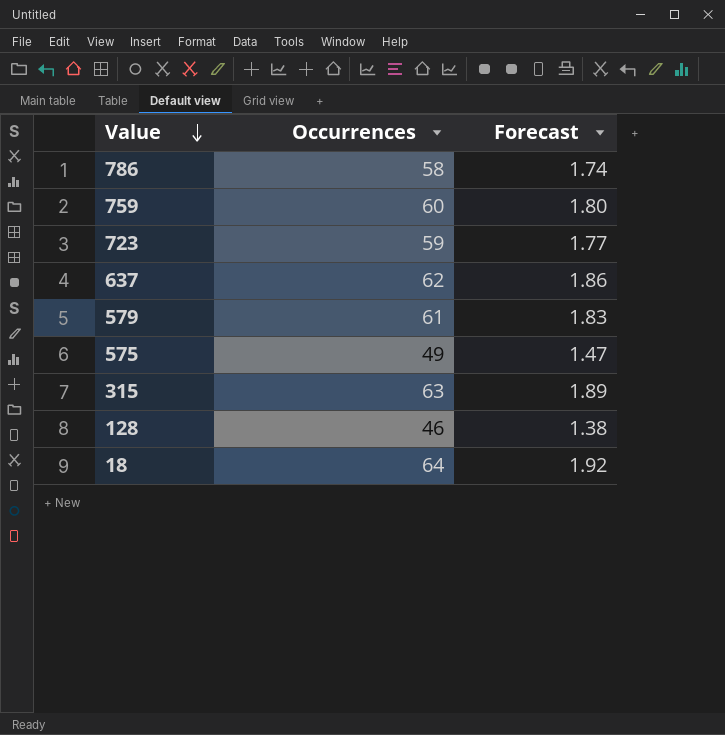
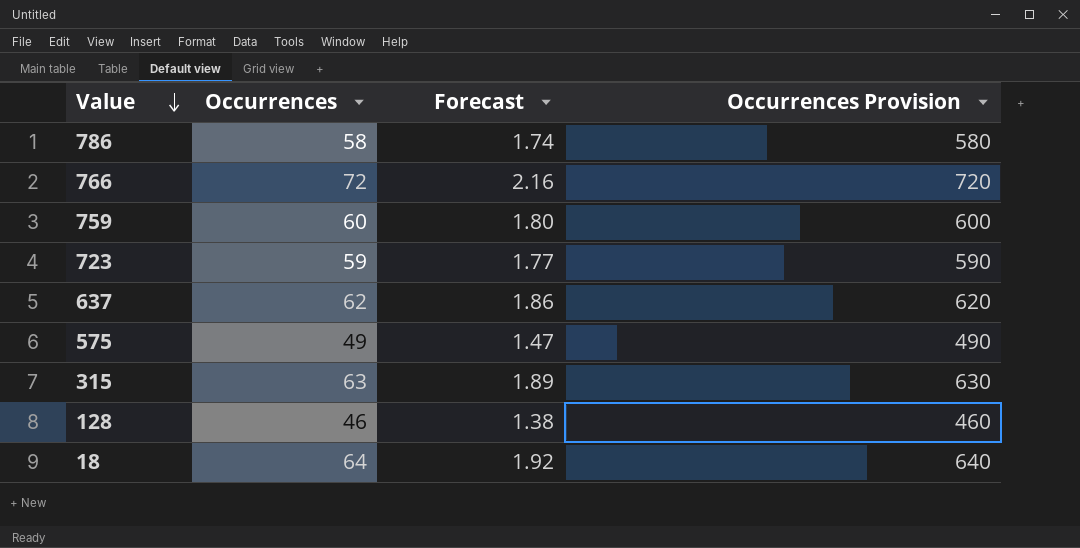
column Occurrences Provision | formula: none -> [Occurrences] * 10
row 579: 61 | 1.83 -> none
row 766: none -> 72 | 2.16 | 720

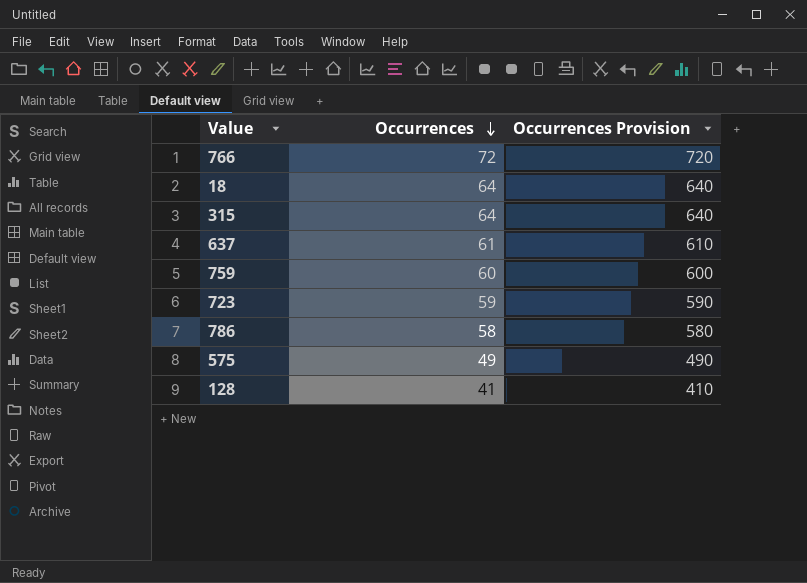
row order: Value descending -> Occurrences descending
column Forecast | formula: [Occurrences] * 0.03 -> none
315 | Occurrences: 63 -> 64
315 | Occurrences Provision: 630 -> 640
637 | Occurrences: 62 -> 61
637 | Occurrences Provision: 620 -> 610
128 | Occurrences: 46 -> 41
128 | Occurrences Provision: 460 -> 410

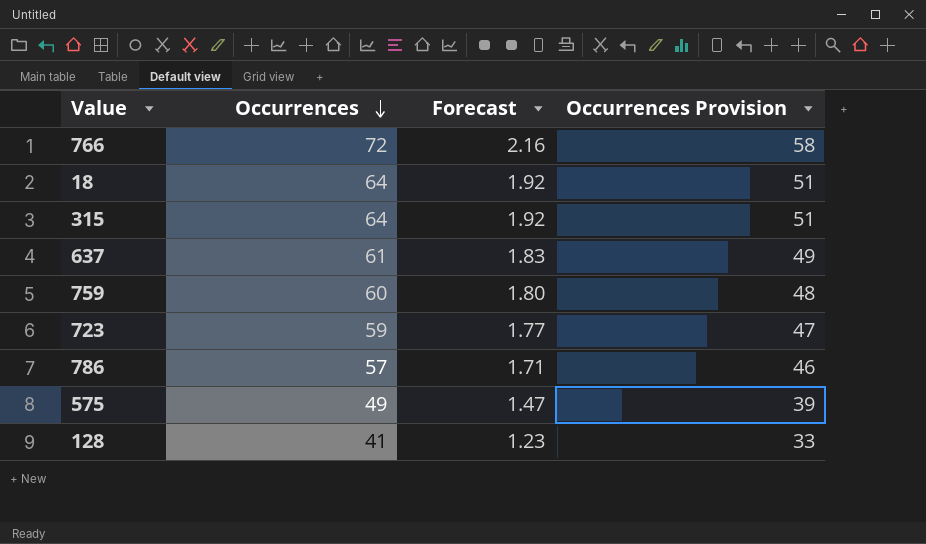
column Forecast | formula: none -> [Occurrences] * 0.03
column Occurrences Provision | formula: [Occurrences] * 10 -> [Occurrences] * 0.8
786 | Occurrences: 58 -> 57

